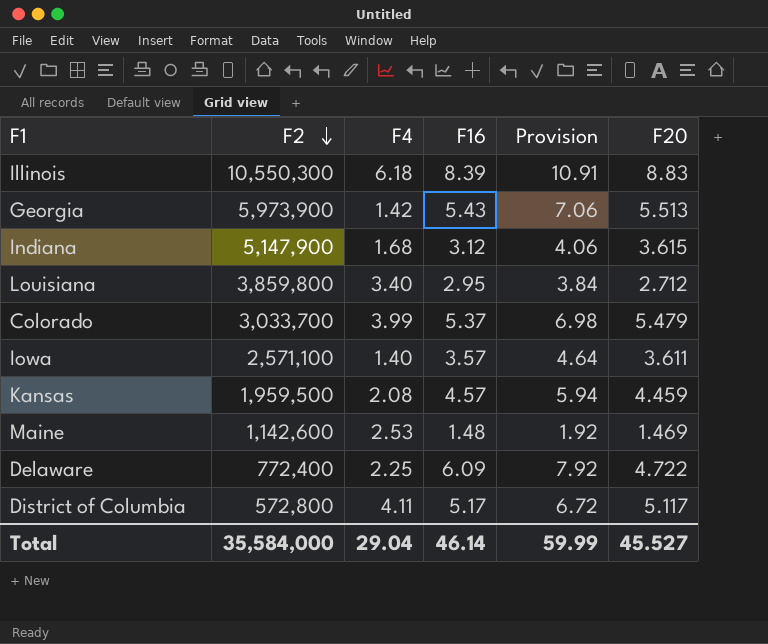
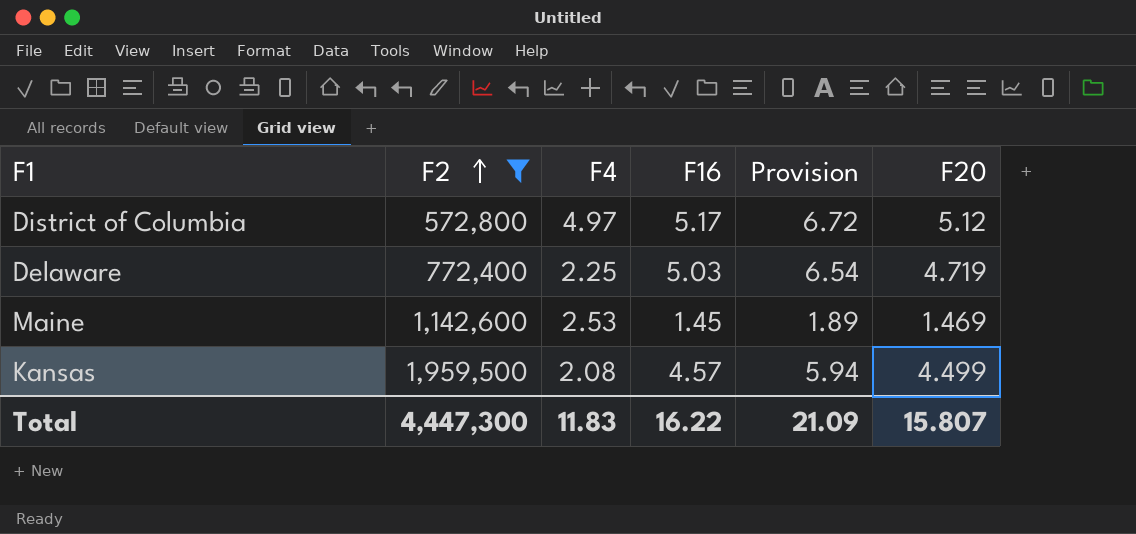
filter: none -> F2 <= 1,959,500
row order: F2 descending -> F2 ascending
District of Columbia | F4: 4.11 -> 4.97
District of Columbia | F20: 5.117 -> 5.12
Delaware | F16: 6.09 -> 5.03
Delaware | Provision: 7.92 -> 6.54
Delaware | F20: 4.722 -> 4.719
Maine | F16: 1.48 -> 1.45
Maine | Provision: 1.92 -> 1.89
Kansas | F20: 4.459 -> 4.499
Total | F2: 35,584,000 -> 4,447,300
Total | F4: 29.04 -> 11.83
Total | F16: 46.14 -> 16.22
Total | Provision: 59.99 -> 21.09
Total | F20: 45.527 -> 15.807

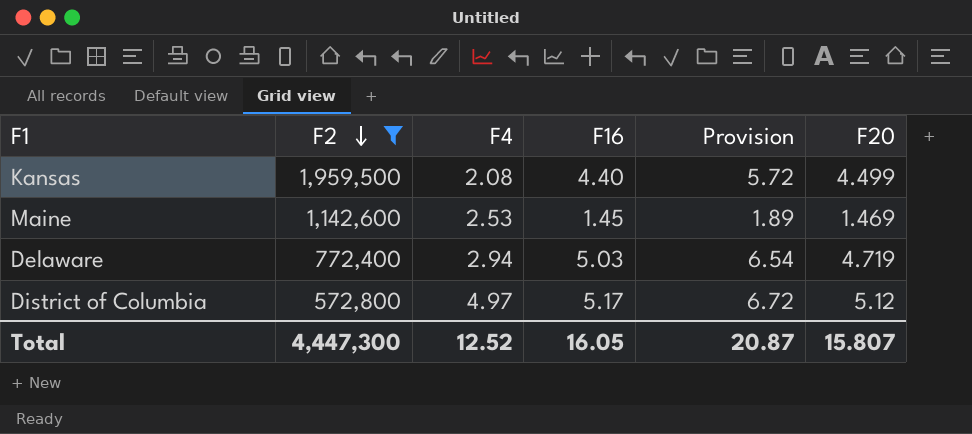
row order: F2 ascending -> F2 descending
Kansas | F16: 4.57 -> 4.40
Kansas | Provision: 5.94 -> 5.72
Delaware | F4: 2.25 -> 2.94
Total | F4: 11.83 -> 12.52
Total | F16: 16.22 -> 16.05
Total | Provision: 21.09 -> 20.87

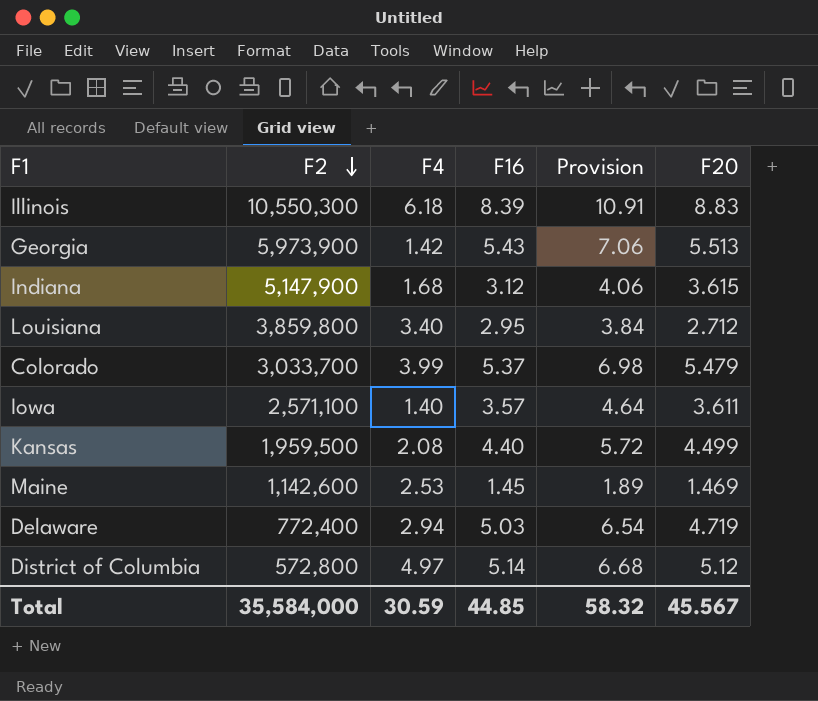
filter: F2 <= 1,959,500 -> none
District of Columbia | F16: 5.17 -> 5.14
District of Columbia | Provision: 6.72 -> 6.68
Total | F2: 4,447,300 -> 35,584,000
Total | F4: 12.52 -> 30.59
Total | F16: 16.05 -> 44.85
Total | Provision: 20.87 -> 58.32
Total | F20: 15.807 -> 45.567

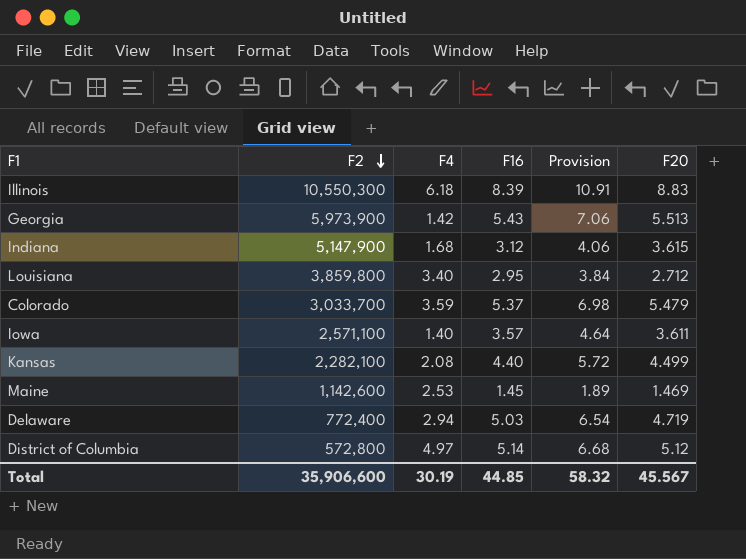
Colorado | F4: 3.99 -> 3.59
Kansas | F2: 1,959,500 -> 2,282,100
Total | F2: 35,584,000 -> 35,906,600
Total | F4: 30.59 -> 30.19

